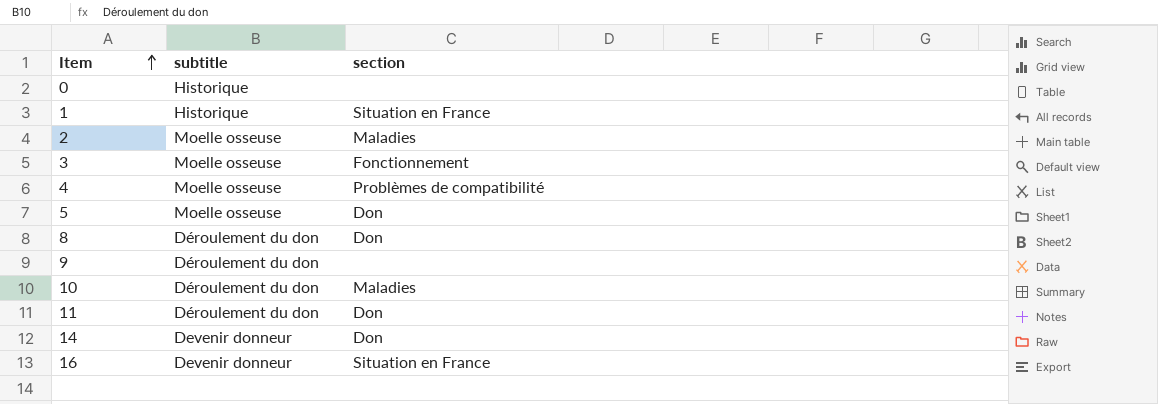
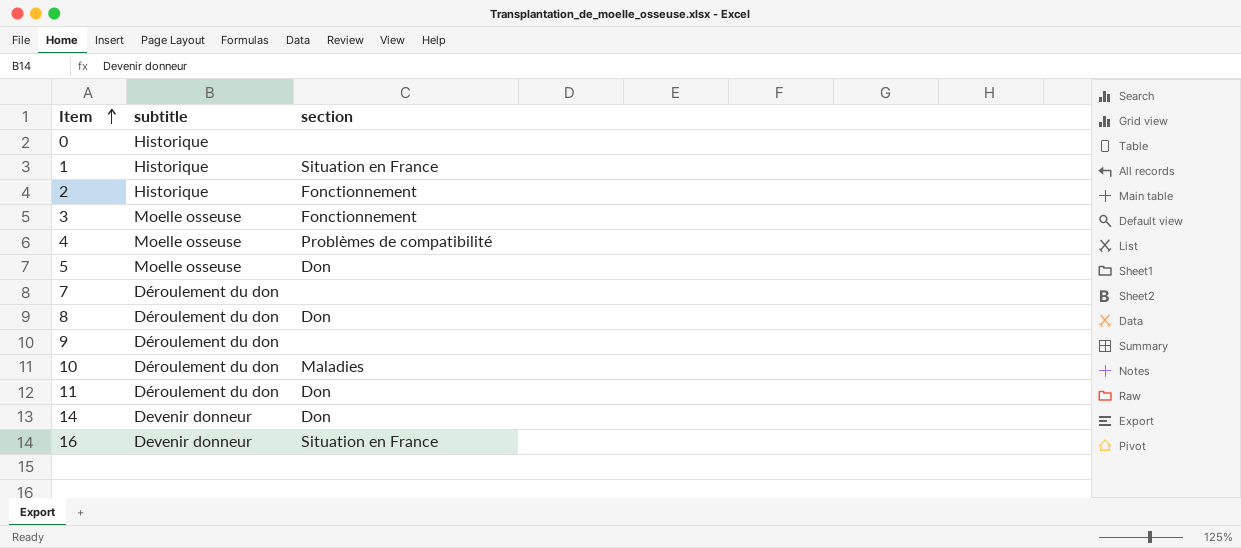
2 | subtitle: Moelle osseuse -> Historique
2 | section: Maladies -> Fonctionnement
row 7: none -> Déroulement du don | none

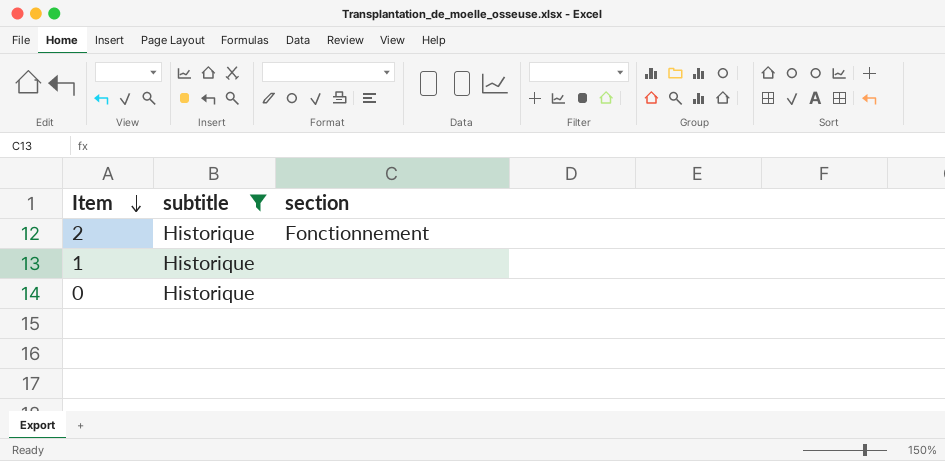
filter: none -> subtitle = Historique
row order: Item ascending -> Item descending
1 | section: Situation en France -> none

